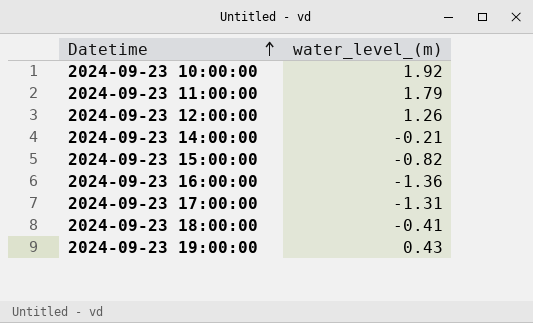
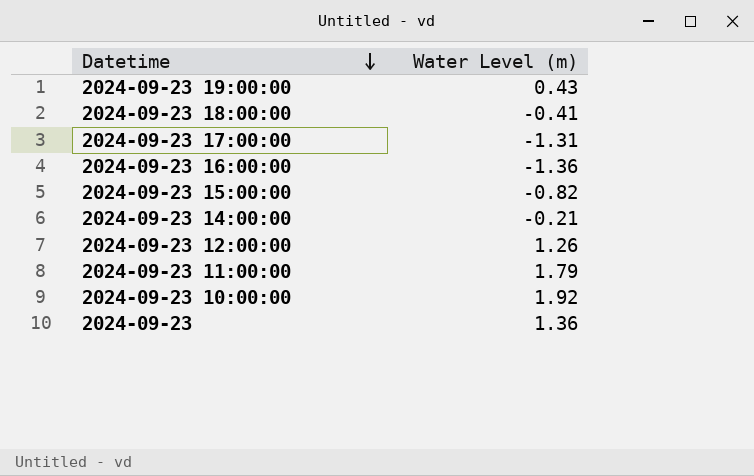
row order: Datetime ascending -> Datetime descending
column name: water_level_(m) -> Water Level (m)
row 2024-09-23: none -> 1.36

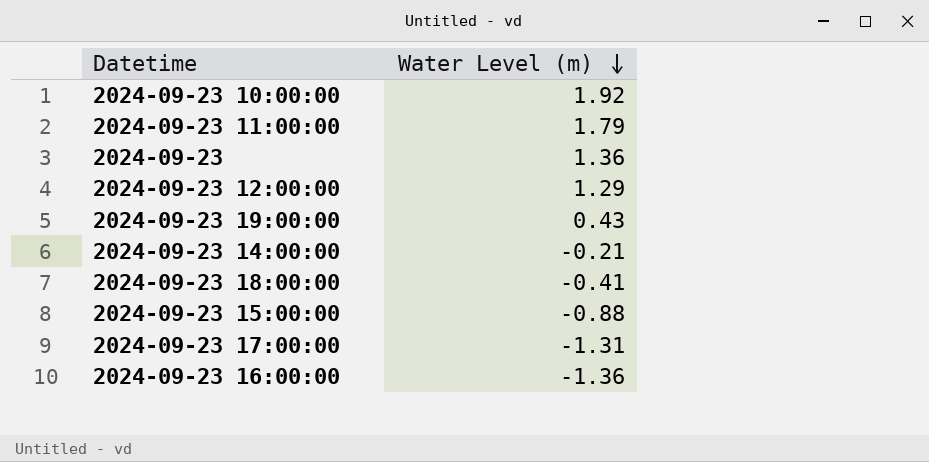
row order: Datetime descending -> Water Level (m) descending
2024-09-23 12:00:00 | Water Level (m): 1.26 -> 1.29
2024-09-23 15:00:00 | Water Level (m): -0.82 -> -0.88

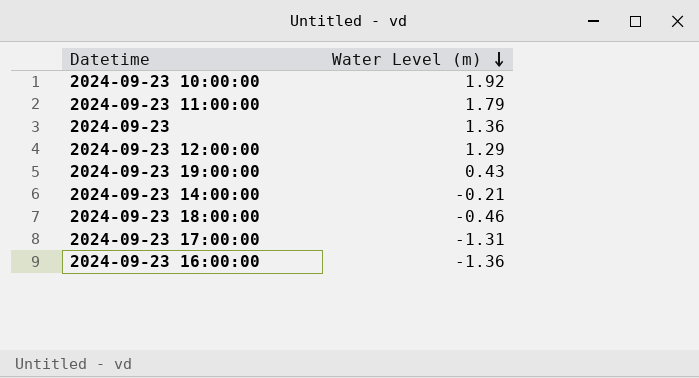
row 2024-09-23 15:00:00: -0.88 -> none
2024-09-23 18:00:00 | Water Level (m): -0.41 -> -0.46

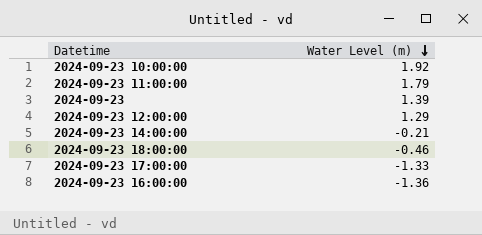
row 2024-09-23 19:00:00: 0.43 -> none
2024-09-23 | Water Level (m): 1.36 -> 1.39
2024-09-23 17:00:00 | Water Level (m): -1.31 -> -1.33

